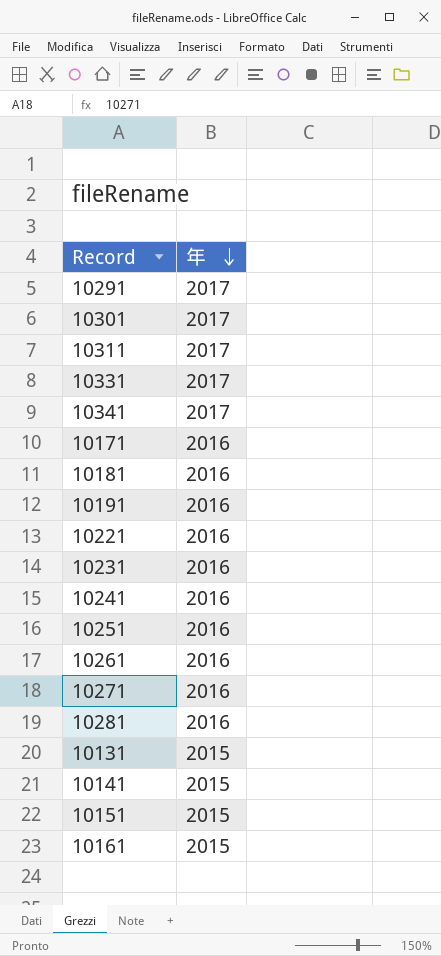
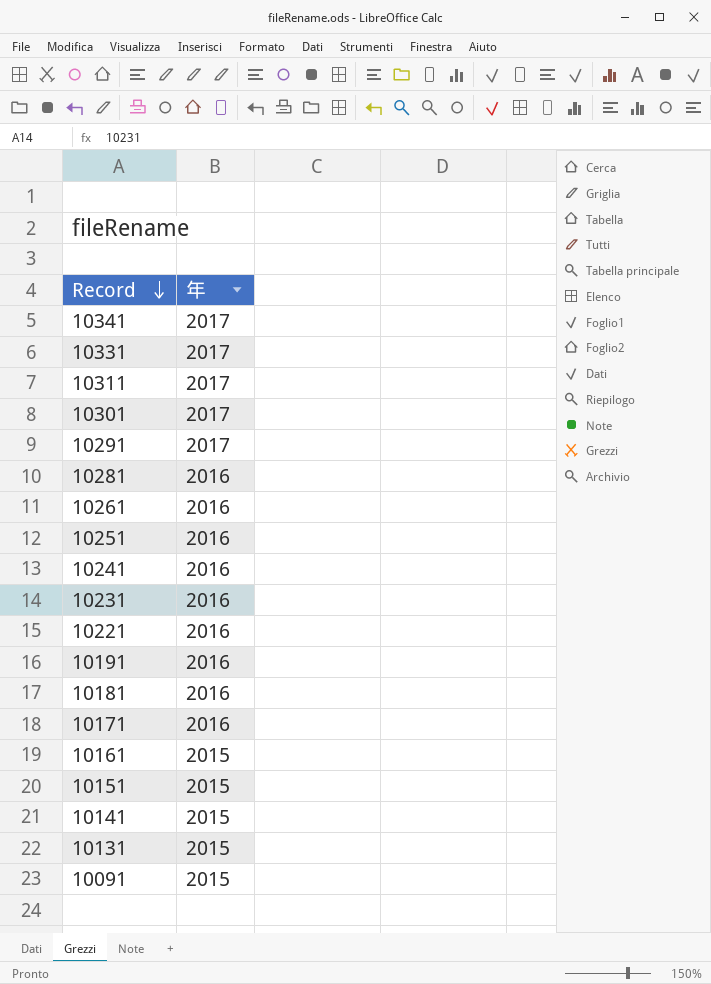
row order: 年 descending -> Record descending
row 10271: 2016 -> none
row 10091: none -> 2015

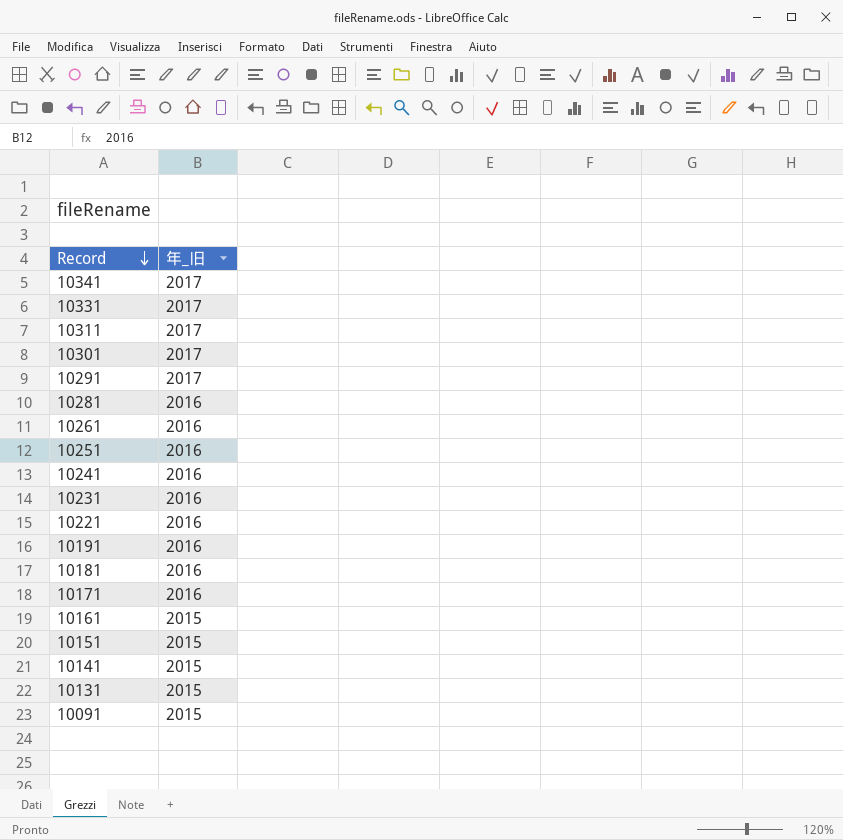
column name: 年 -> 年_旧

